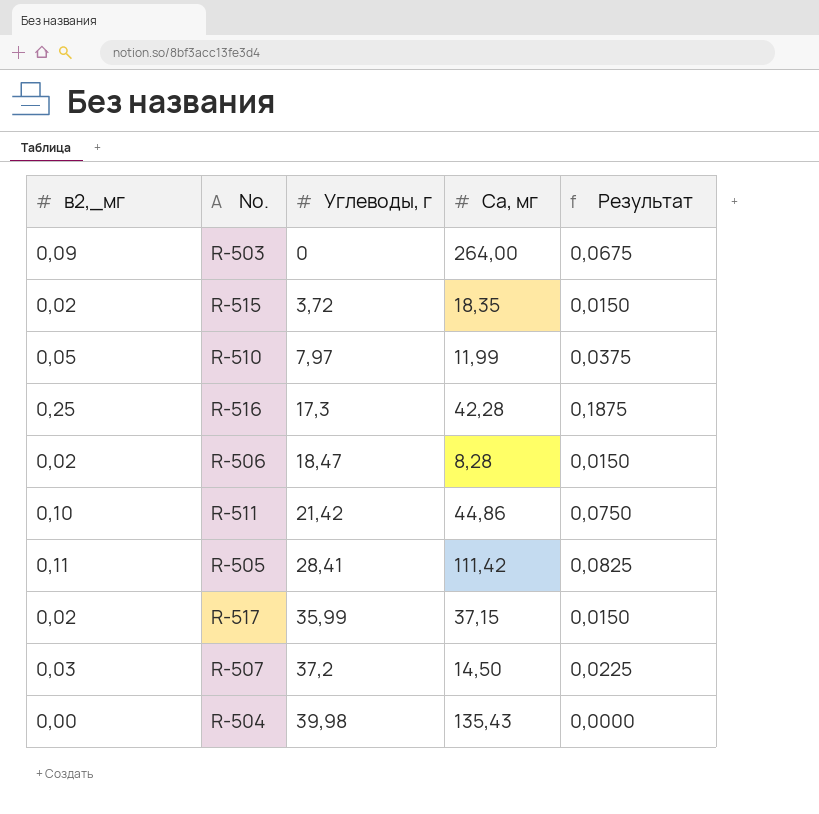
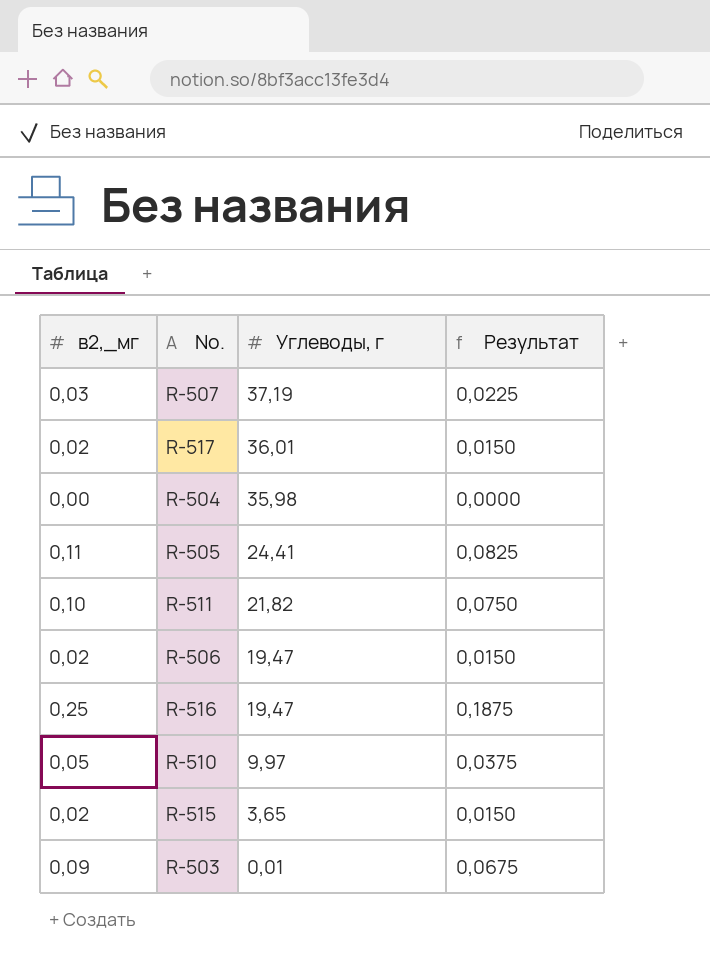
row order: Углеводы, г ascending -> Углеводы, г descending
column Са, мг | position: 4 -> none
R-507 | Углеводы, г: 37,2 -> 37,19
R-517 | Углеводы, г: 35,99 -> 36,01
R-504 | Углеводы, г: 39,98 -> 35,98
R-505 | Углеводы, г: 28,41 -> 24,41
R-511 | Углеводы, г: 21,42 -> 21,82
R-506 | Углеводы, г: 18,47 -> 19,47
R-516 | Углеводы, г: 17,3 -> 19,47
R-510 | Углеводы, г: 7,97 -> 9,97
R-515 | Углеводы, г: 3,72 -> 3,65
R-503 | Углеводы, г: 0 -> 0,01

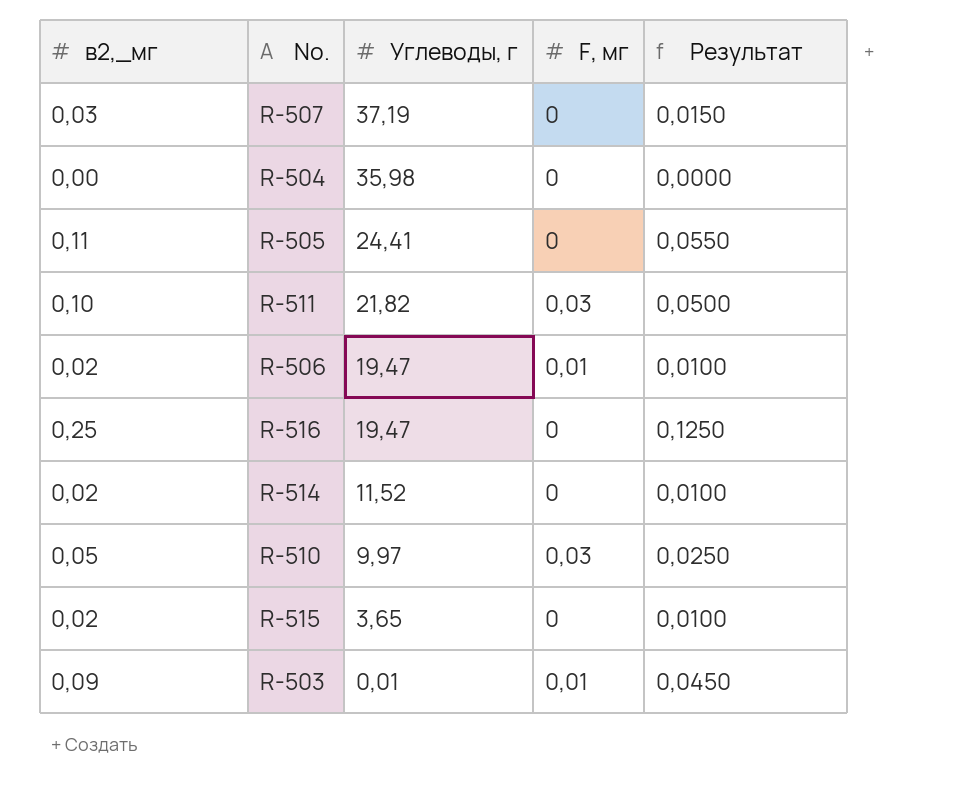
column F, мг | position: none -> 4
column Результат | formula: [в2,_мг] * 0,75 -> [в2,_мг] * 0,5
row R-517: 0,02 | 36,01 | 0,0150 -> none
row R-514: none -> 0,02 | 11,52 | 0 | 0,0100

